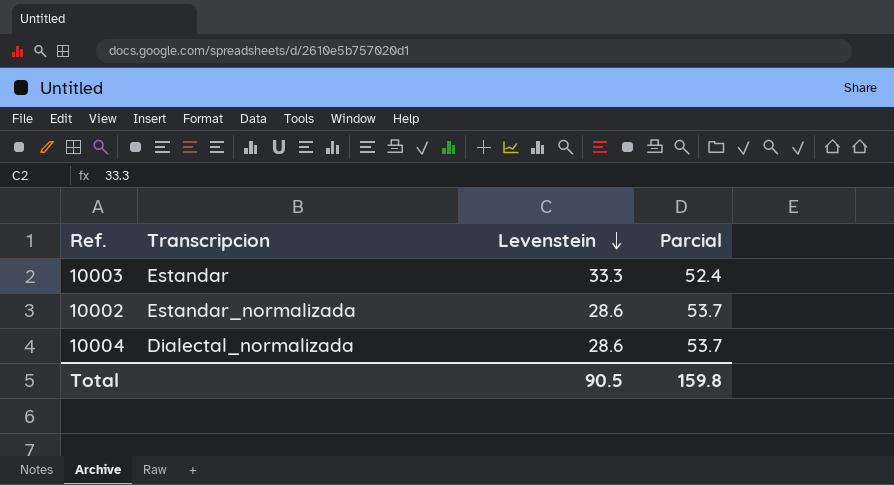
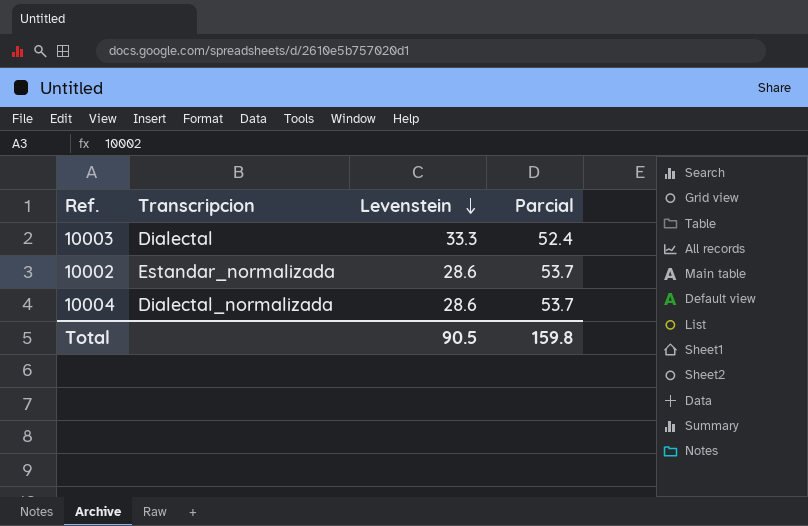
10003 | Transcripcion: Estandar -> Dialectal

